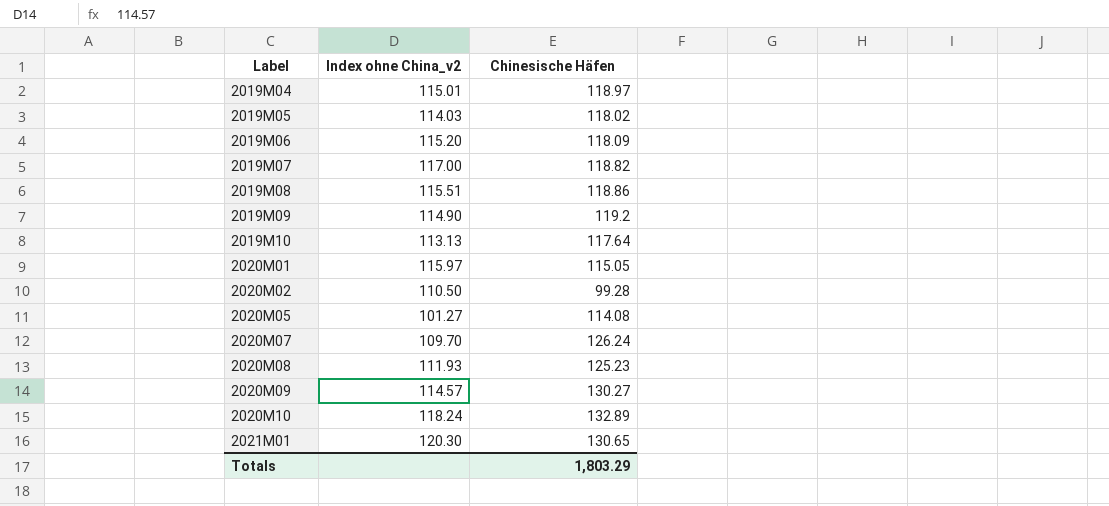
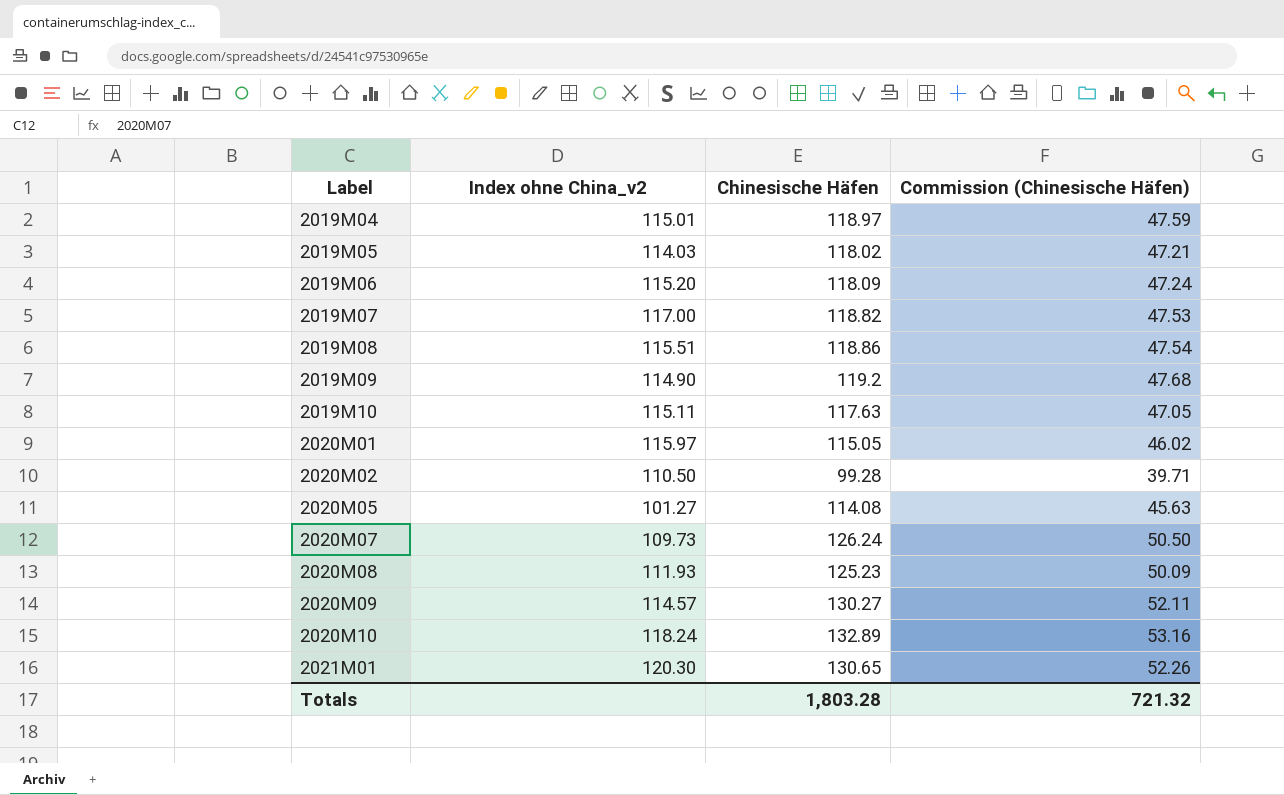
column Commission (Chinesische Häfen) | formula: none -> [Chinesische Häfen] * 0.4
2019M10 | Index ohne China_v2: 113.13 -> 115.11
2019M10 | Chinesische Häfen: 117.64 -> 117.63
2020M07 | Index ohne China_v2: 109.70 -> 109.73
Totals | Chinesische Häfen: 1,803.29 -> 1,803.28

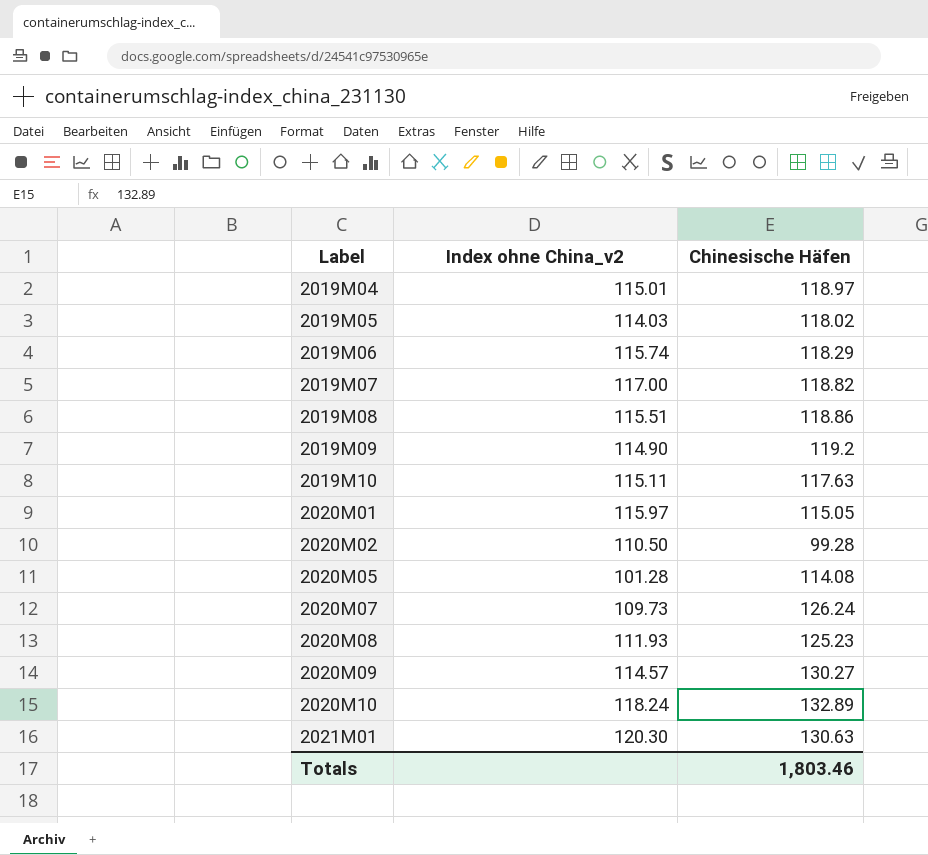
column Commission (Chinesische Häfen) | formula: [Chinesische Häfen] * 0.4 -> none
2019M06 | Index ohne China_v2: 115.20 -> 115.74
2019M06 | Chinesische Häfen: 118.09 -> 118.29
2020M05 | Index ohne China_v2: 101.27 -> 101.28
2021M01 | Chinesische Häfen: 130.65 -> 130.63
Totals | Chinesische Häfen: 1,803.28 -> 1,803.46

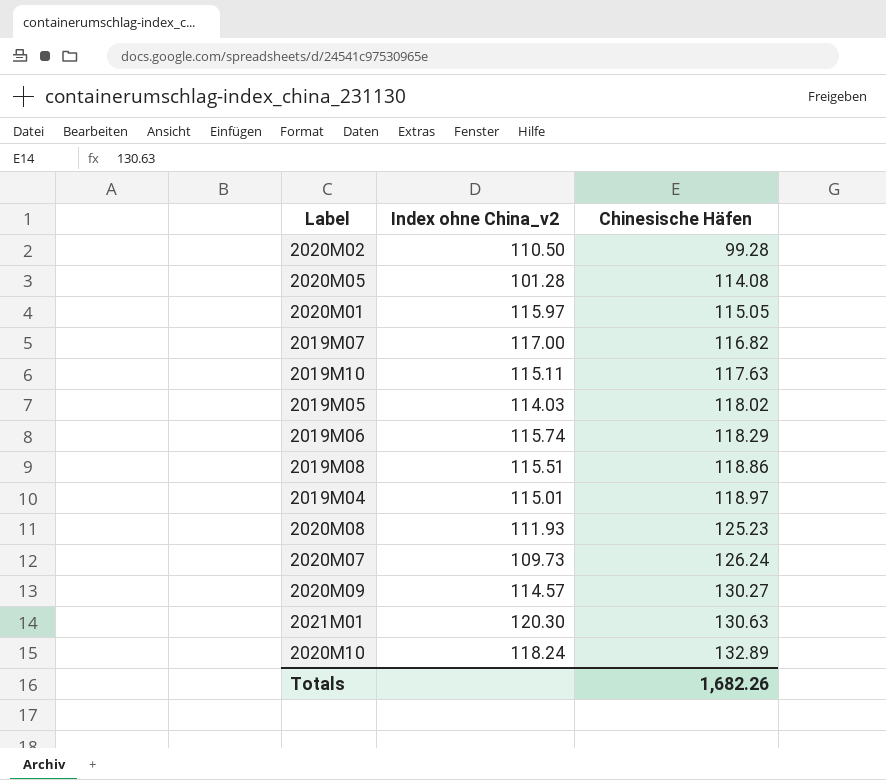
row order: Label ascending -> Chinesische Häfen ascending
row 2019M09: 114.90 | 119.2 -> none
2019M07 | Chinesische Häfen: 118.82 -> 116.82
Totals | Chinesische Häfen: 1,803.46 -> 1,682.26

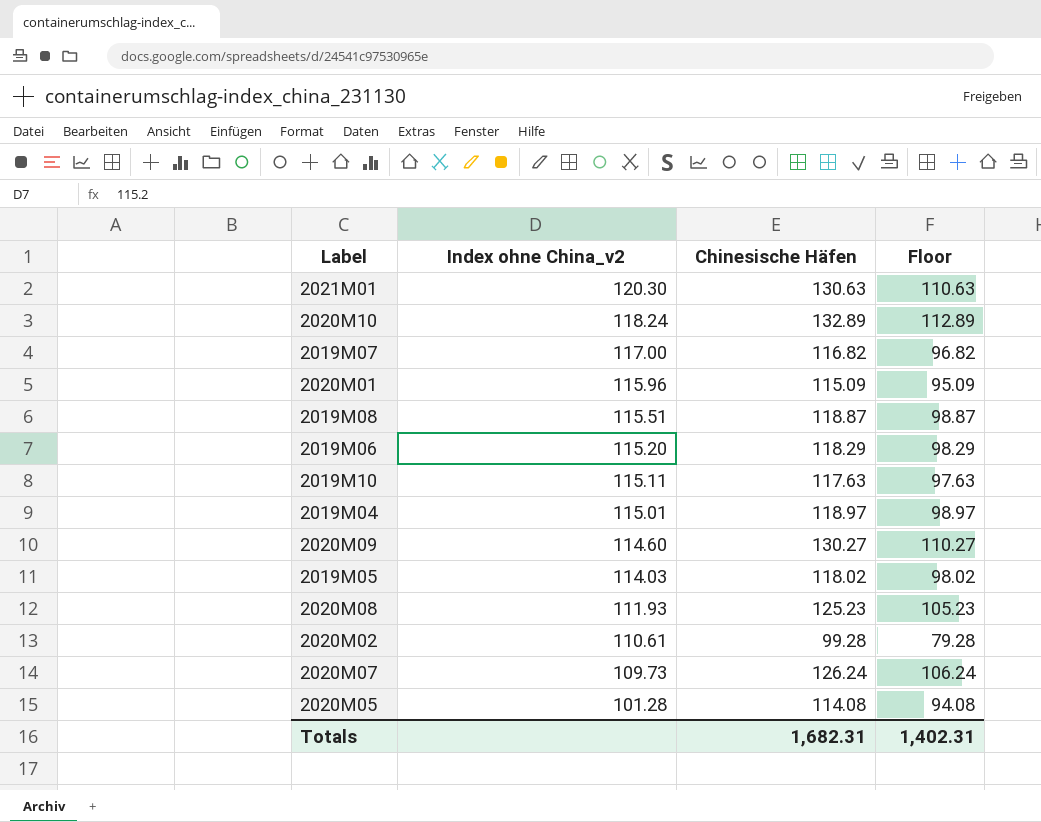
row order: Chinesische Häfen ascending -> Index ohne China_v2 descending
column Floor | formula: none -> [Chinesische Häfen] - 20
2020M01 | Index ohne China_v2: 115.97 -> 115.96
2020M01 | Chinesische Häfen: 115.05 -> 115.09
2019M08 | Chinesische Häfen: 118.86 -> 118.87
2019M06 | Index ohne China_v2: 115.74 -> 115.20
2020M09 | Index ohne China_v2: 114.57 -> 114.60
2020M02 | Index ohne China_v2: 110.50 -> 110.61
Totals | Chinesische Häfen: 1,682.26 -> 1,682.31

